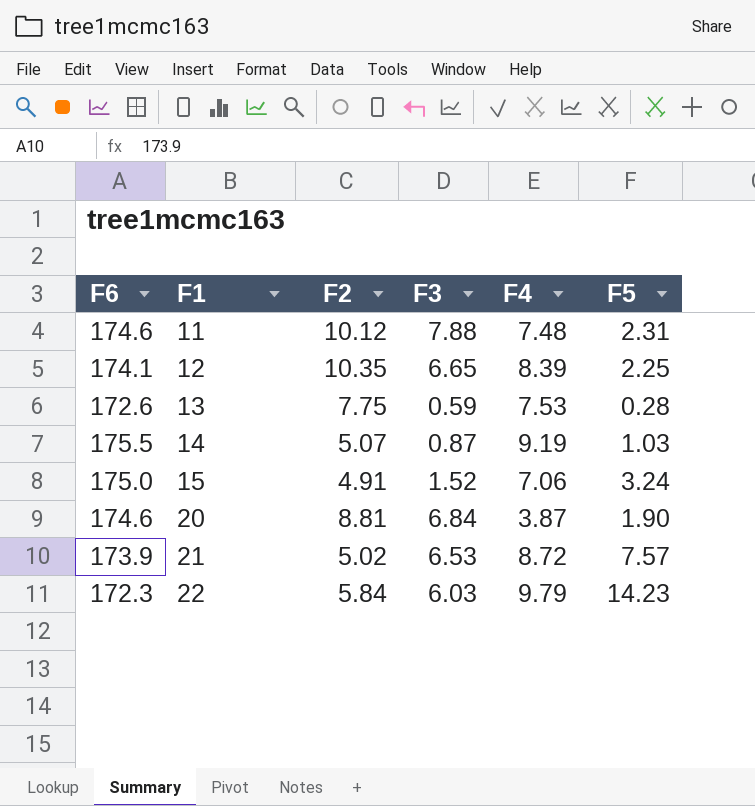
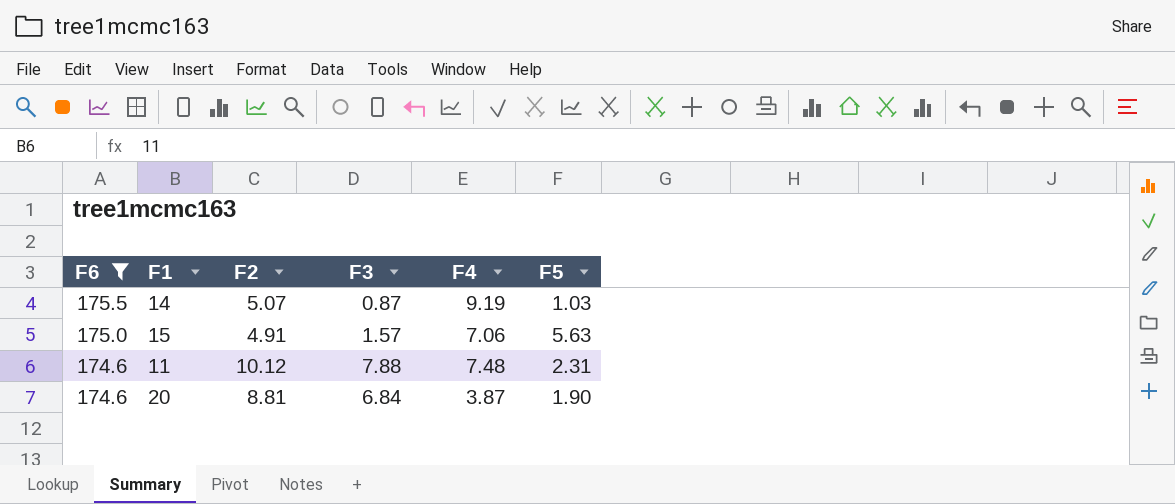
filter: none -> F6 >= 174.6
row order: F1 ascending -> F6 descending
15 | F3: 1.52 -> 1.57
15 | F5: 3.24 -> 5.63

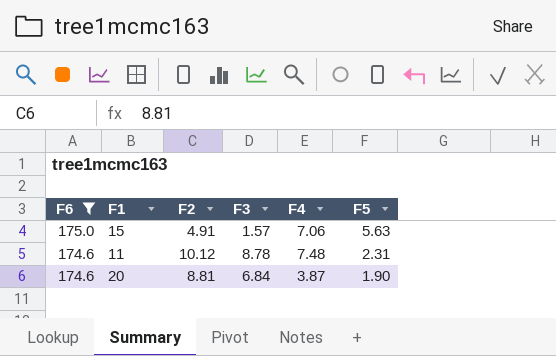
row 14: 175.5 | 5.07 | 0.87 | 9.19 | 1.03 -> none
11 | F3: 7.88 -> 8.78

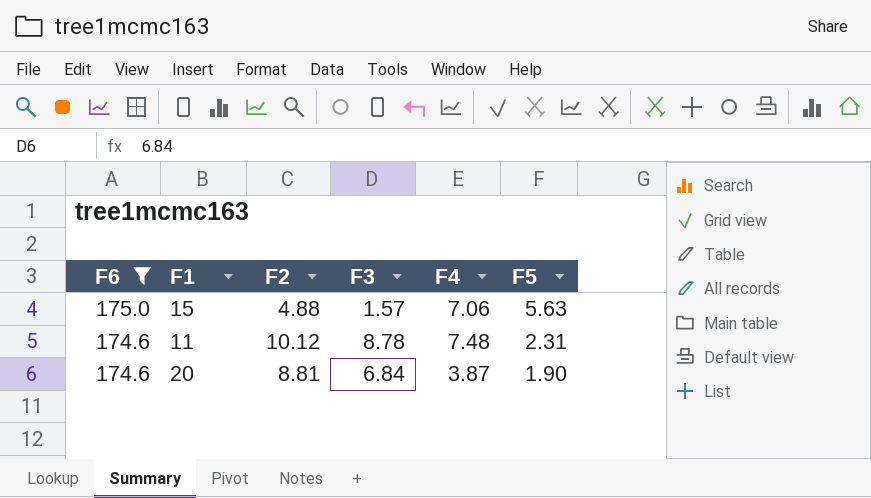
15 | F2: 4.91 -> 4.88

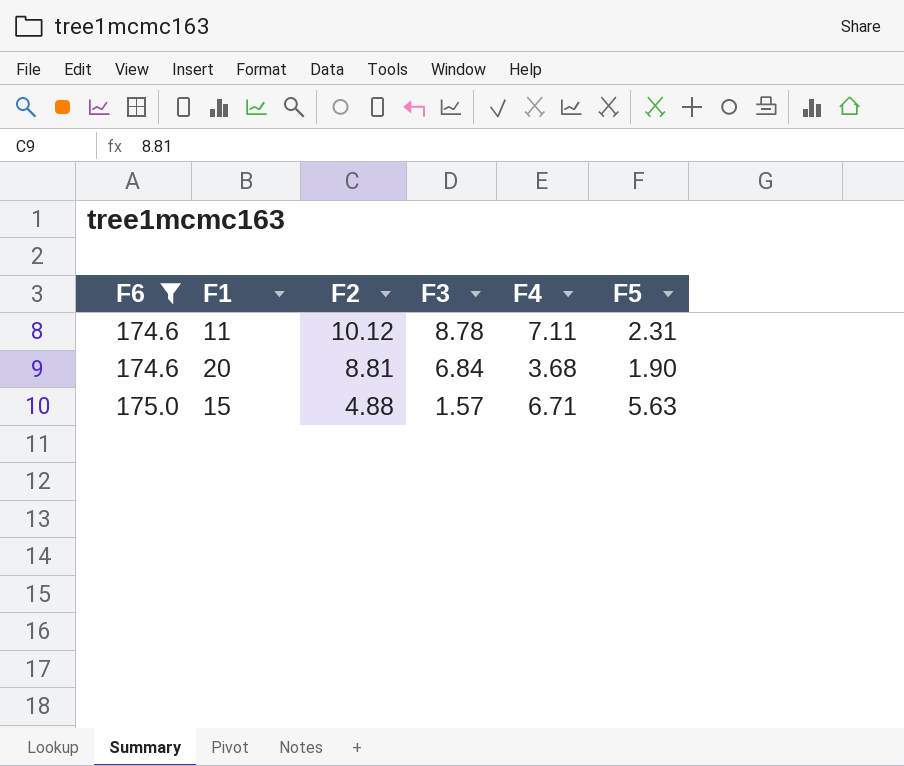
row order: F6 descending -> F6 ascending
11 | F4: 7.48 -> 7.11
20 | F4: 3.87 -> 3.68
15 | F4: 7.06 -> 6.71

